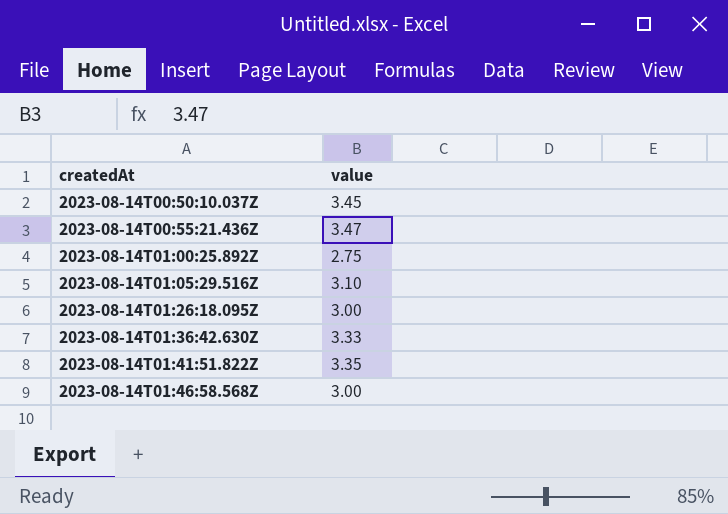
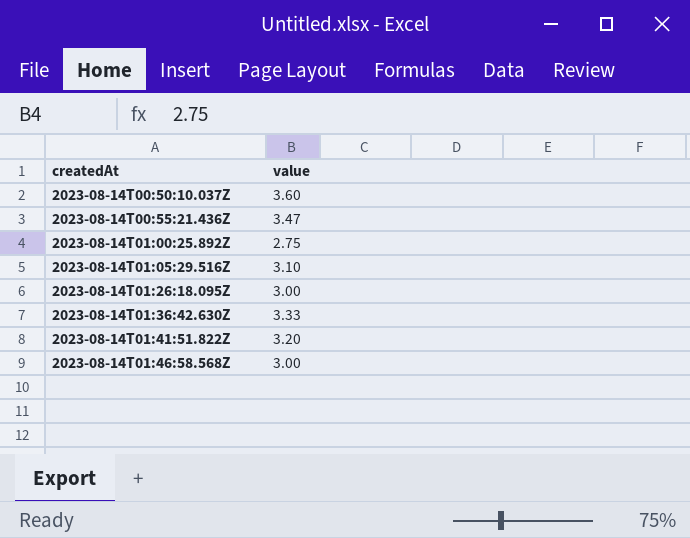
2023-08-14T00:50:10.037Z | value: 3.45 -> 3.60
2023-08-14T01:41:51.822Z | value: 3.35 -> 3.20

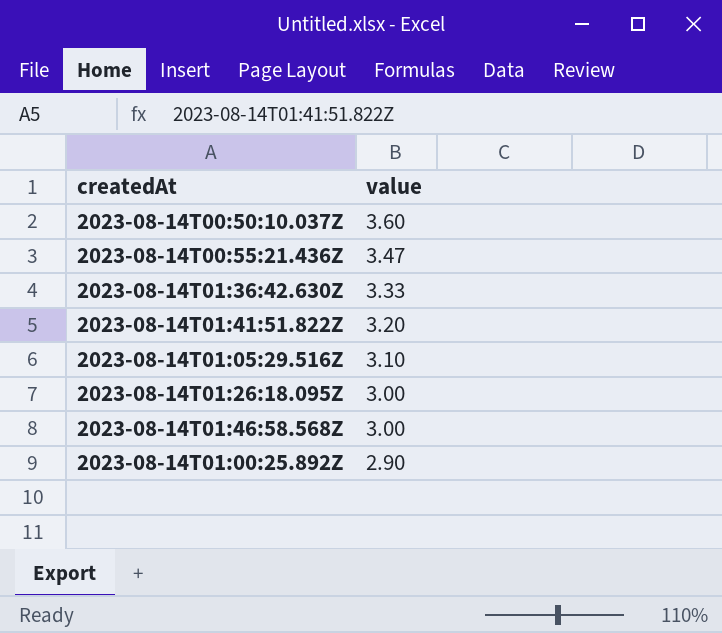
row order: createdAt ascending -> value descending
2023-08-14T01:00:25.892Z | value: 2.75 -> 2.90

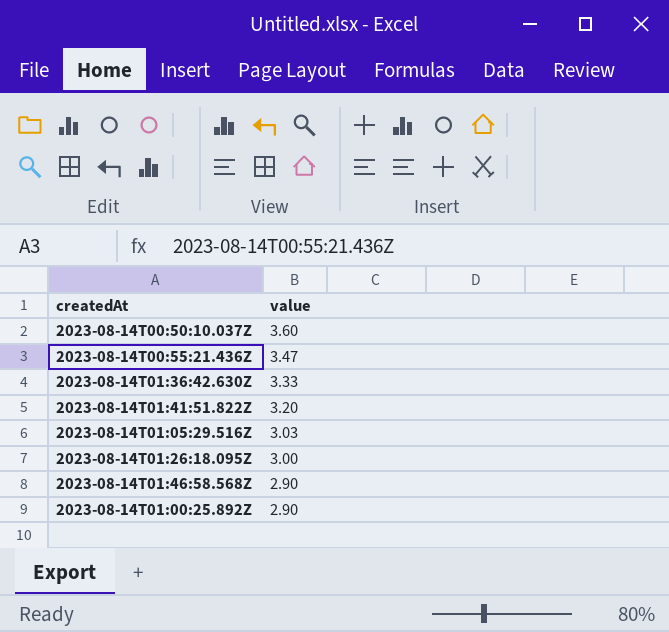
2023-08-14T01:05:29.516Z | value: 3.10 -> 3.03
2023-08-14T01:46:58.568Z | value: 3.00 -> 2.90

